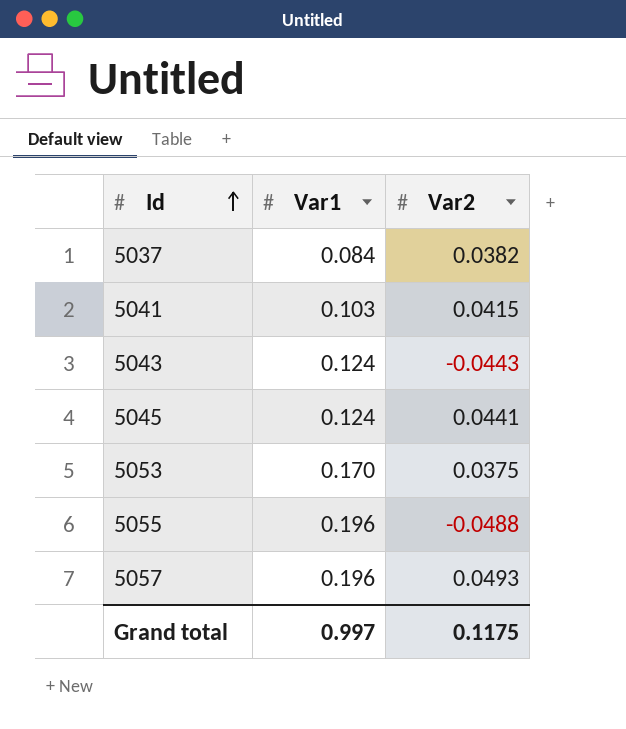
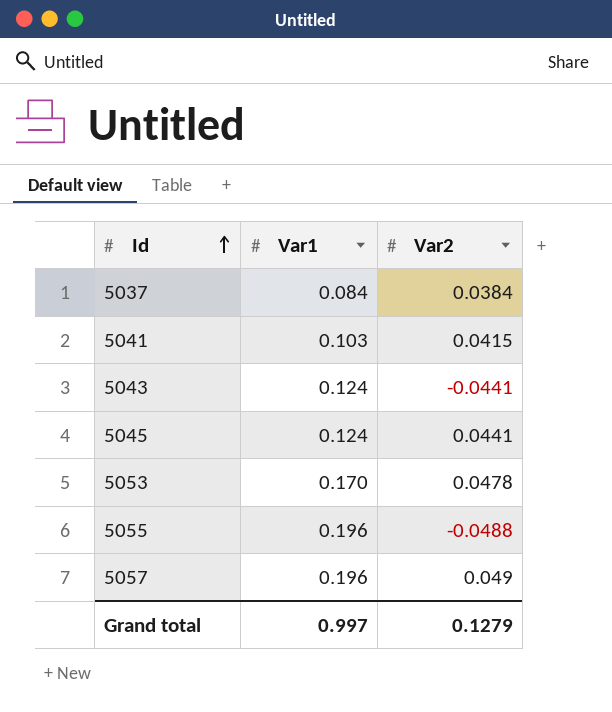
5037 | Var2: 0.0382 -> 0.0384
5043 | Var2: -0.0443 -> -0.0441
5053 | Var2: 0.0375 -> 0.0478
5057 | Var2: 0.0493 -> 0.049
Grand total | Var2: 0.1175 -> 0.1279

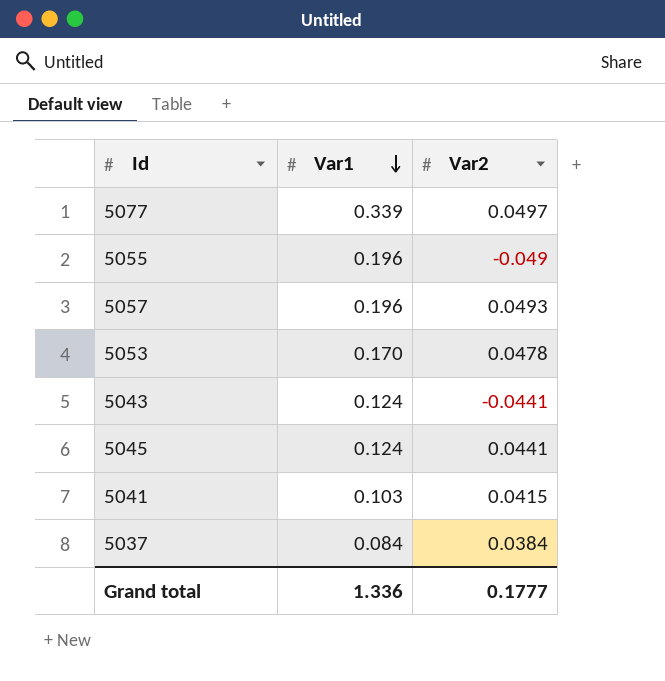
row order: Id ascending -> Var1 descending
row 5077: none -> 0.339 | 0.0497
5055 | Var2: -0.0488 -> -0.049
5057 | Var2: 0.049 -> 0.0493
Grand total | Var1: 0.997 -> 1.336
Grand total | Var2: 0.1279 -> 0.1777

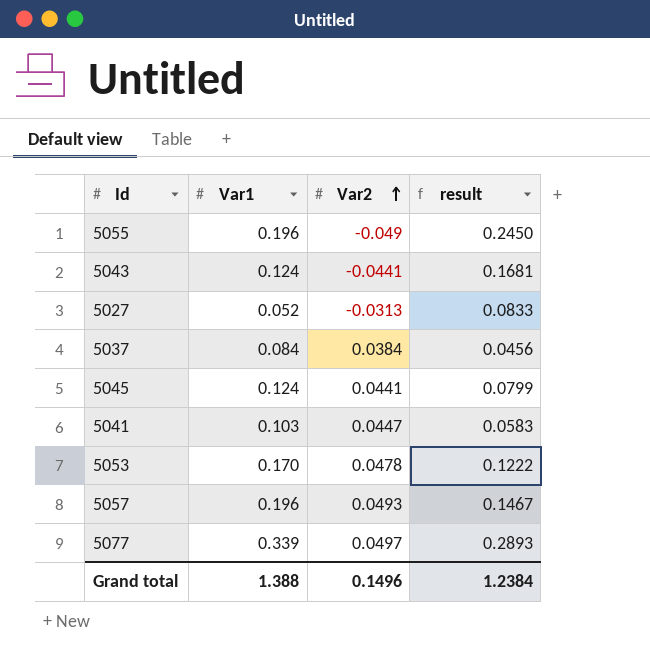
row order: Var1 descending -> Var2 ascending
column result | formula: none -> [Var1] - [Var2]
row 5027: none -> 0.052 | -0.0313 | 0.0833
5041 | Var2: 0.0415 -> 0.0447
Grand total | Var1: 1.336 -> 1.388
Grand total | Var2: 0.1777 -> 0.1496

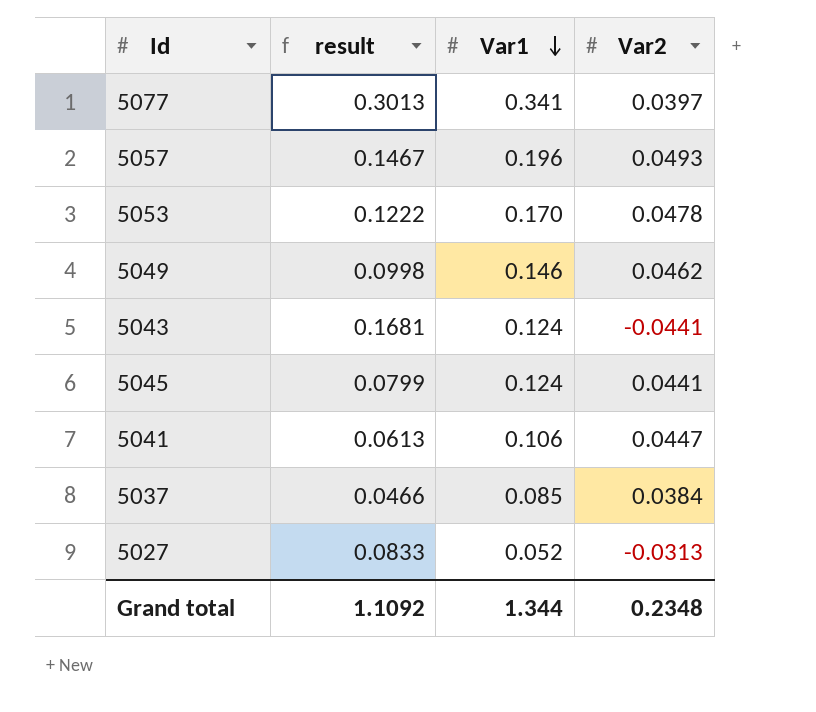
row order: Var2 ascending -> Var1 descending
column result | position: 4 -> 2
row 5055: 0.196 | -0.049 | 0.2450 -> none
5077 | result: 0.2893 -> 0.3013
5077 | Var1: 0.339 -> 0.341
5077 | Var2: 0.0497 -> 0.0397
row 5049: none -> 0.0998 | 0.146 | 0.0462
5041 | result: 0.0583 -> 0.0613
5041 | Var1: 0.103 -> 0.106
5037 | result: 0.0456 -> 0.0466
5037 | Var1: 0.084 -> 0.085
Grand total | result: 1.2384 -> 1.1092
Grand total | Var1: 1.388 -> 1.344
Grand total | Var2: 0.1496 -> 0.2348

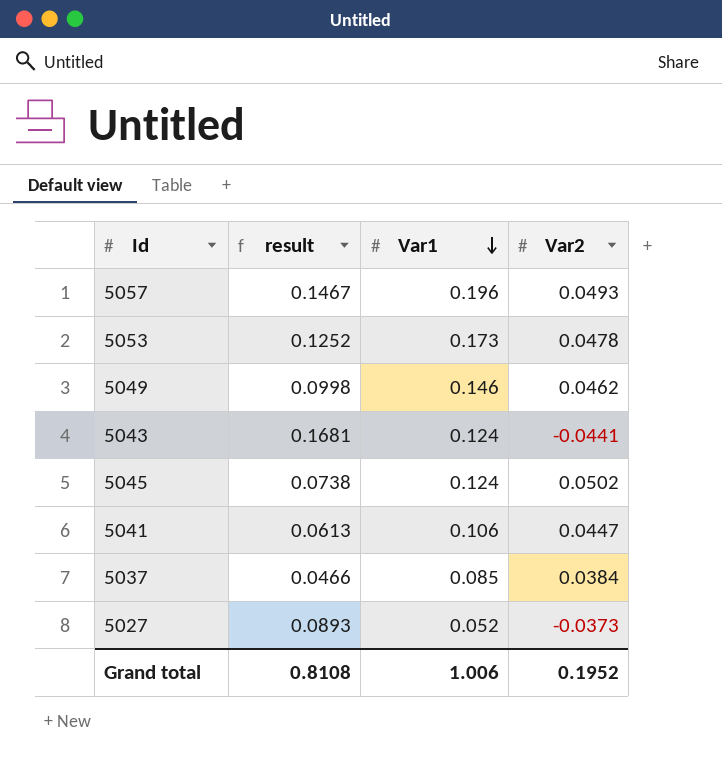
row 5077: 0.3013 | 0.341 | 0.0397 -> none
5053 | result: 0.1222 -> 0.1252
5053 | Var1: 0.170 -> 0.173
5045 | result: 0.0799 -> 0.0738
5045 | Var2: 0.0441 -> 0.0502
5027 | result: 0.0833 -> 0.0893
5027 | Var2: -0.0313 -> -0.0373
Grand total | result: 1.1092 -> 0.8108
Grand total | Var1: 1.344 -> 1.006
Grand total | Var2: 0.2348 -> 0.1952

